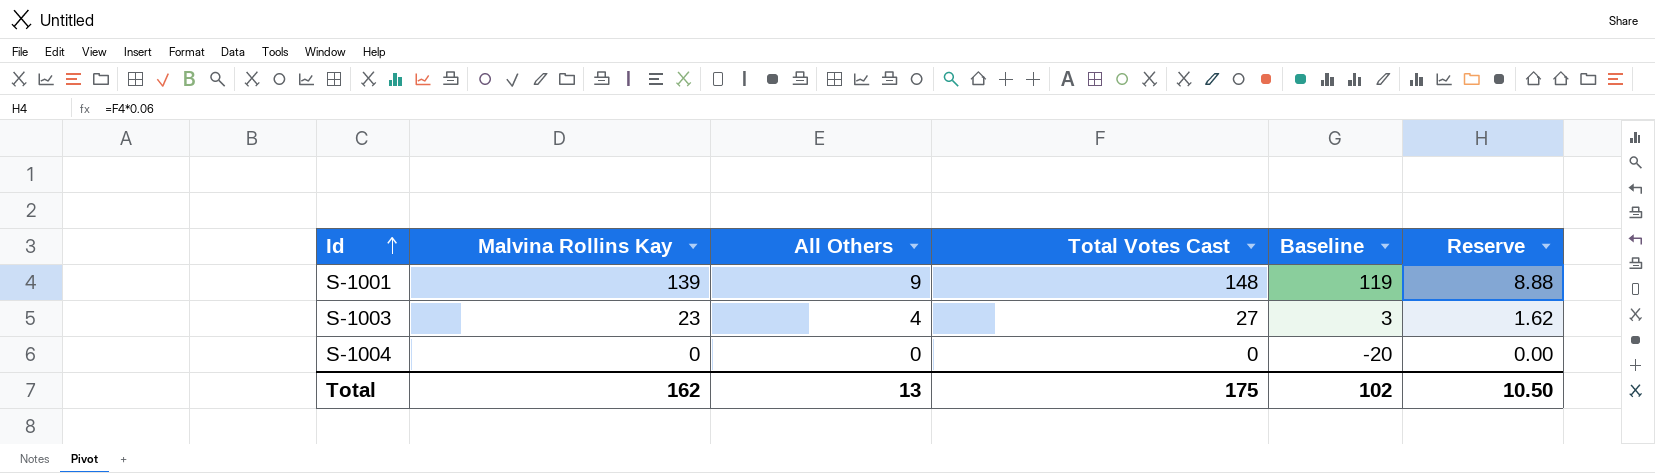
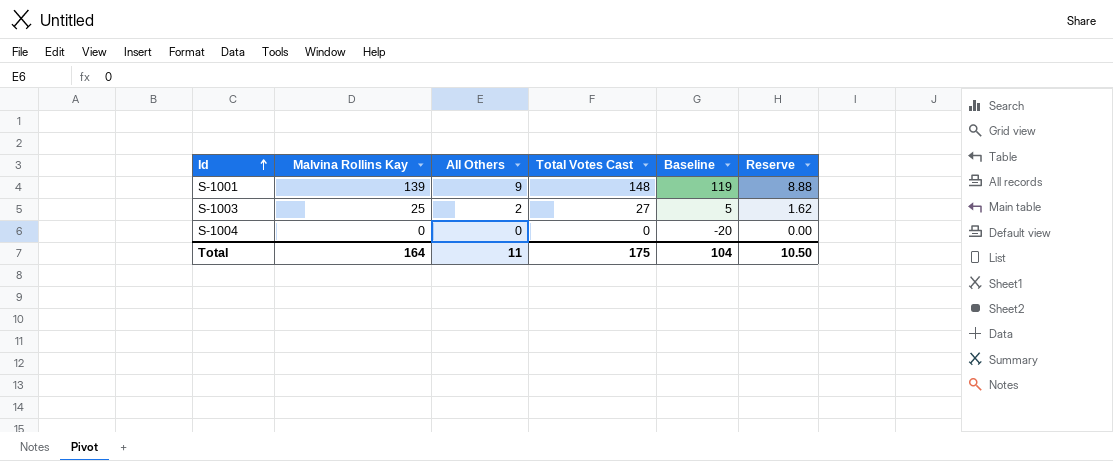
S-1003 | Malvina Rollins Kay: 23 -> 25
S-1003 | All Others: 4 -> 2
S-1003 | Baseline: 3 -> 5
Total | Malvina Rollins Kay: 162 -> 164
Total | All Others: 13 -> 11
Total | Baseline: 102 -> 104

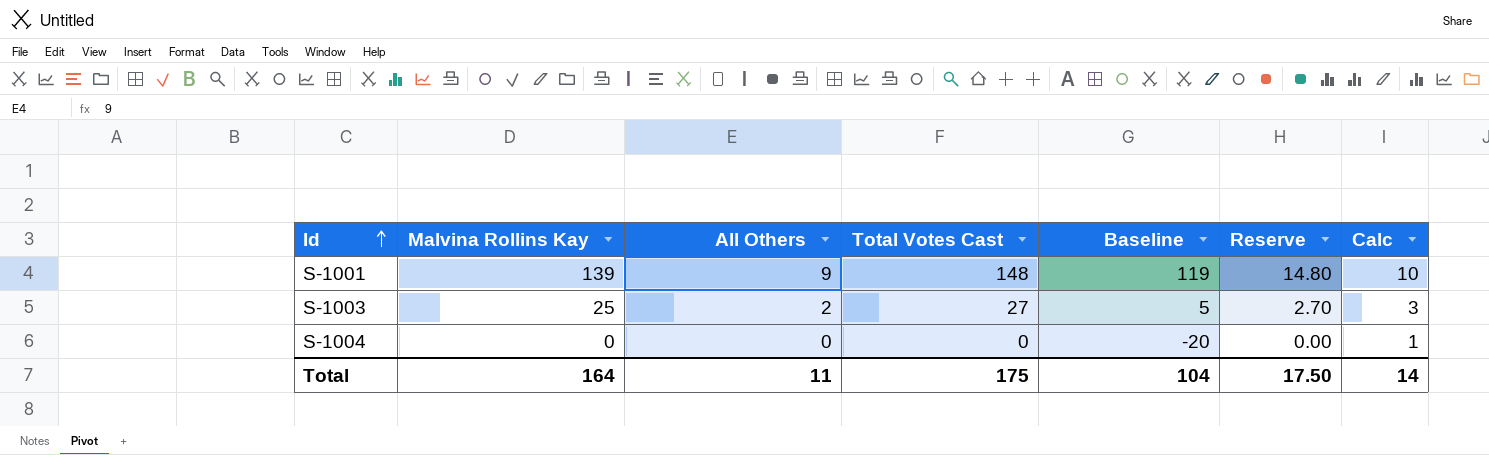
column Reserve | formula: [Total Votes Cast] * 0.06 -> [Total Votes Cast] * 0.1
column Calc | formula: none -> [All Others] + 1
Total | Reserve: 10.50 -> 17.50

